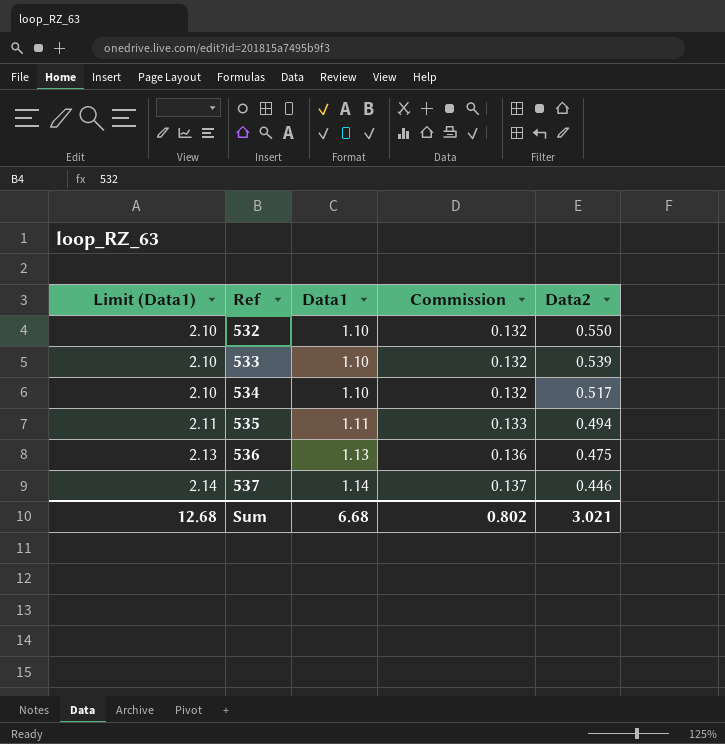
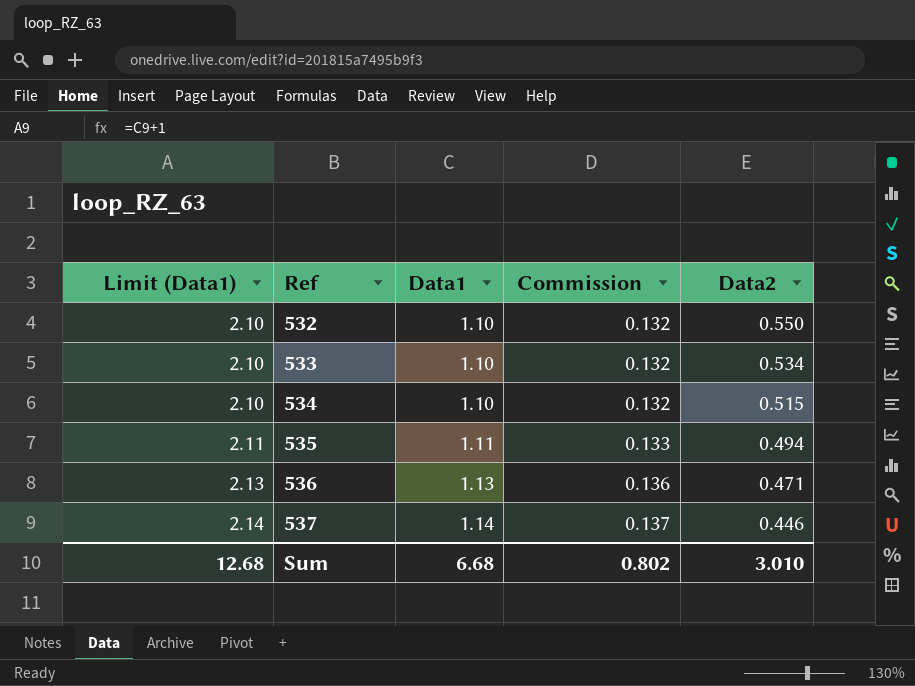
533 | Data2: 0.539 -> 0.534
534 | Data2: 0.517 -> 0.515
536 | Data2: 0.475 -> 0.471
Sum | Data2: 3.021 -> 3.010

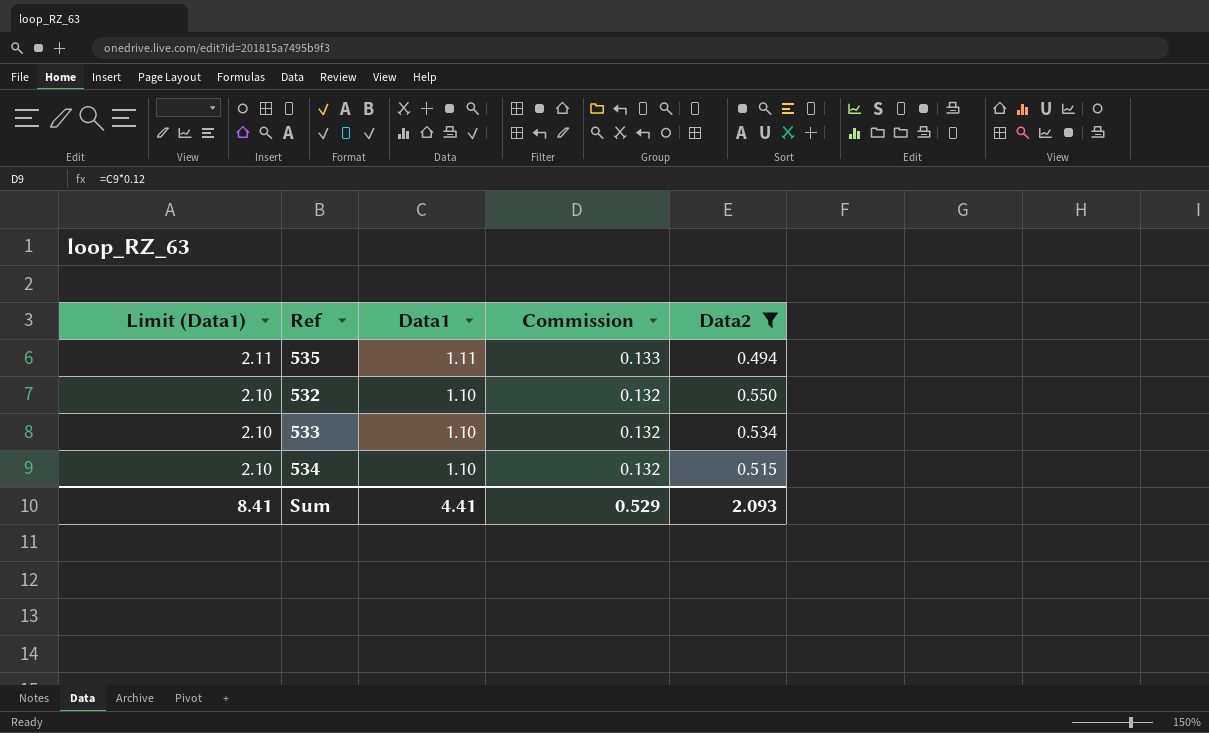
filter: none -> Data2 >= 0.494
row order: Limit (Data1) ascending -> Limit (Data1) descending
Sum | Limit (Data1): 12.68 -> 8.41
Sum | Data1: 6.68 -> 4.41
Sum | Commission: 0.802 -> 0.529
Sum | Data2: 3.010 -> 2.093

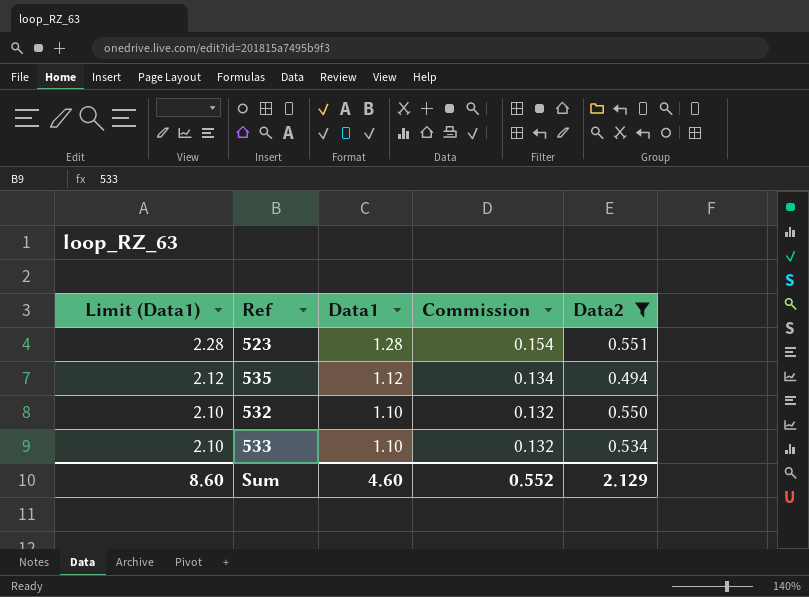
row 534: 2.10 | 1.10 | 0.132 | 0.515 -> none
row 523: none -> 2.28 | 1.28 | 0.154 | 0.551
535 | Limit (Data1): 2.11 -> 2.12
535 | Data1: 1.11 -> 1.12
535 | Commission: 0.133 -> 0.134
Sum | Limit (Data1): 8.41 -> 8.60
Sum | Data1: 4.41 -> 4.60
Sum | Commission: 0.529 -> 0.552
Sum | Data2: 2.093 -> 2.129

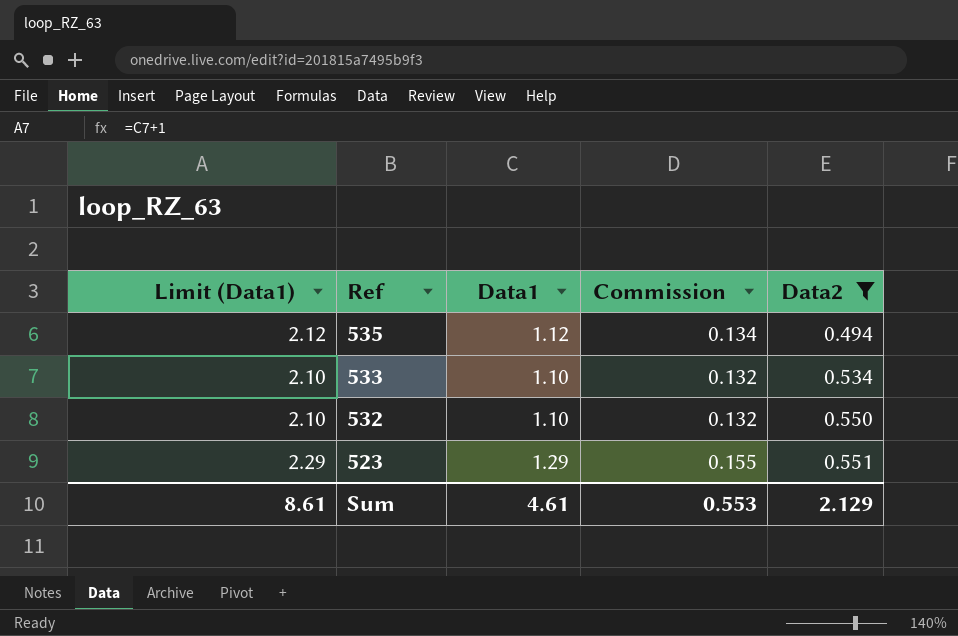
row order: Limit (Data1) descending -> Ref descending
523 | Limit (Data1): 2.28 -> 2.29
523 | Data1: 1.28 -> 1.29
523 | Commission: 0.154 -> 0.155
Sum | Limit (Data1): 8.60 -> 8.61
Sum | Data1: 4.60 -> 4.61
Sum | Commission: 0.552 -> 0.553

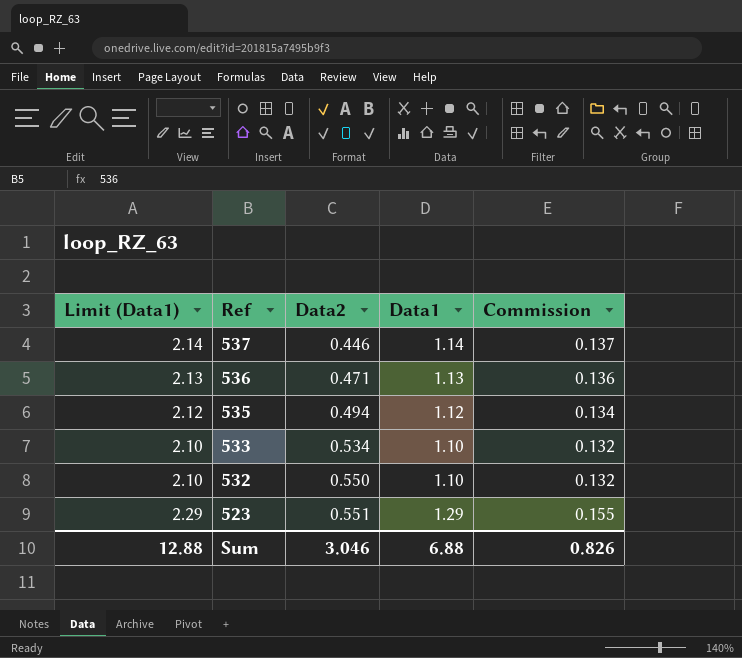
filter: Data2 >= 0.494 -> none
column Data2 | position: 5 -> 3
Sum | Limit (Data1): 8.61 -> 12.88
Sum | Data2: 2.129 -> 3.046
Sum | Data1: 4.61 -> 6.88
Sum | Commission: 0.553 -> 0.826

